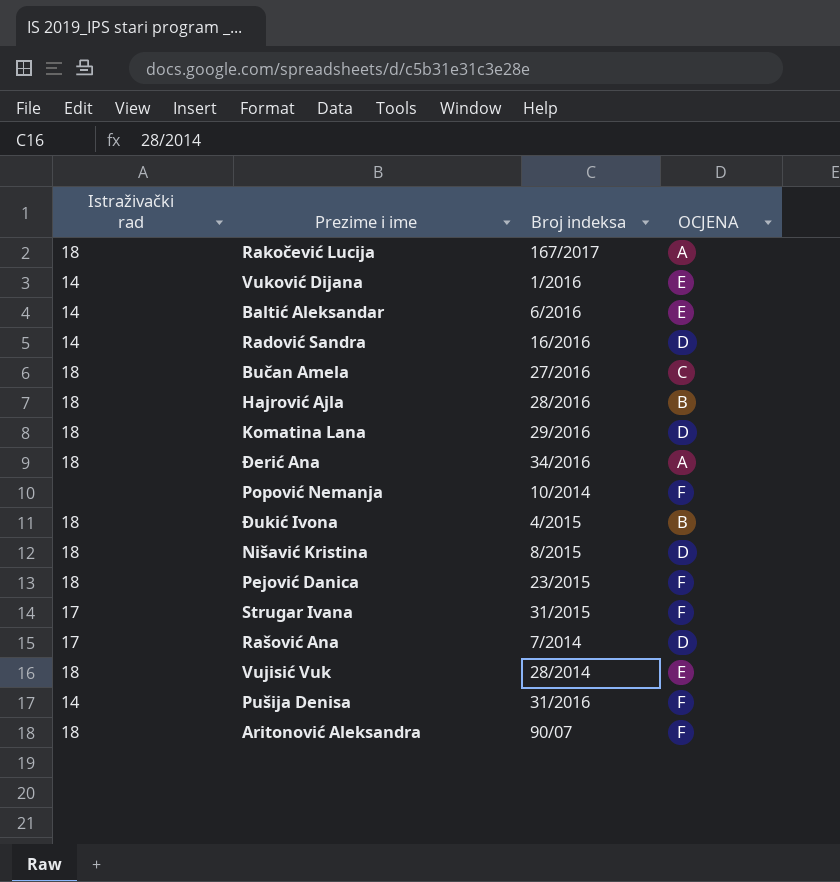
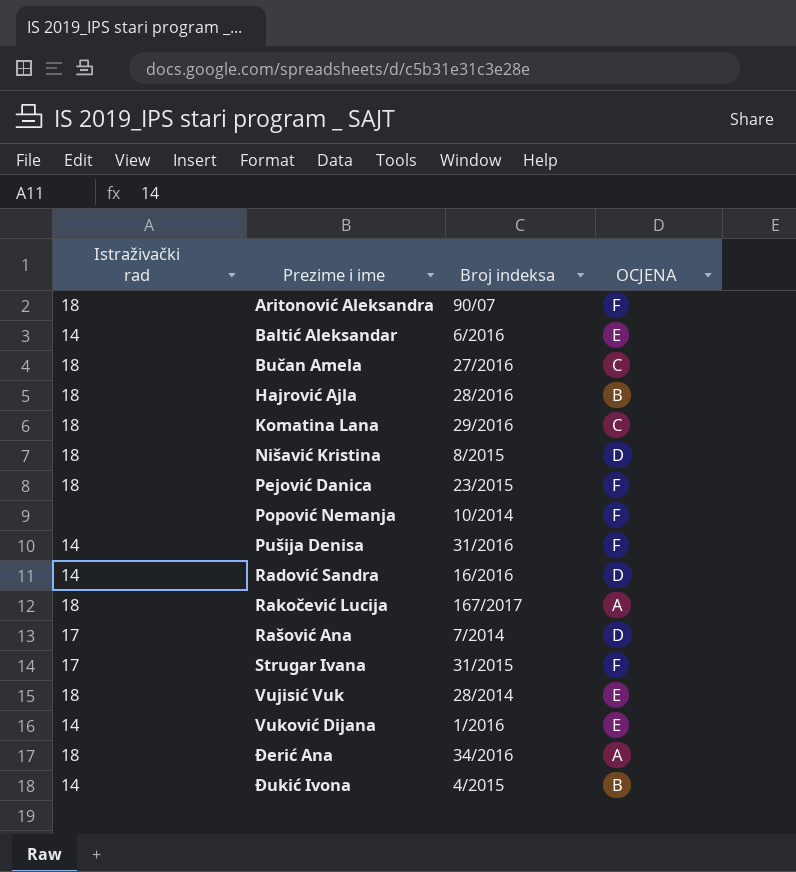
row order: none -> Prezime i ime ascending
Komatina Lana | OCJENA: D -> C
Đukić Ivona | Istraživački rad: 18 -> 14

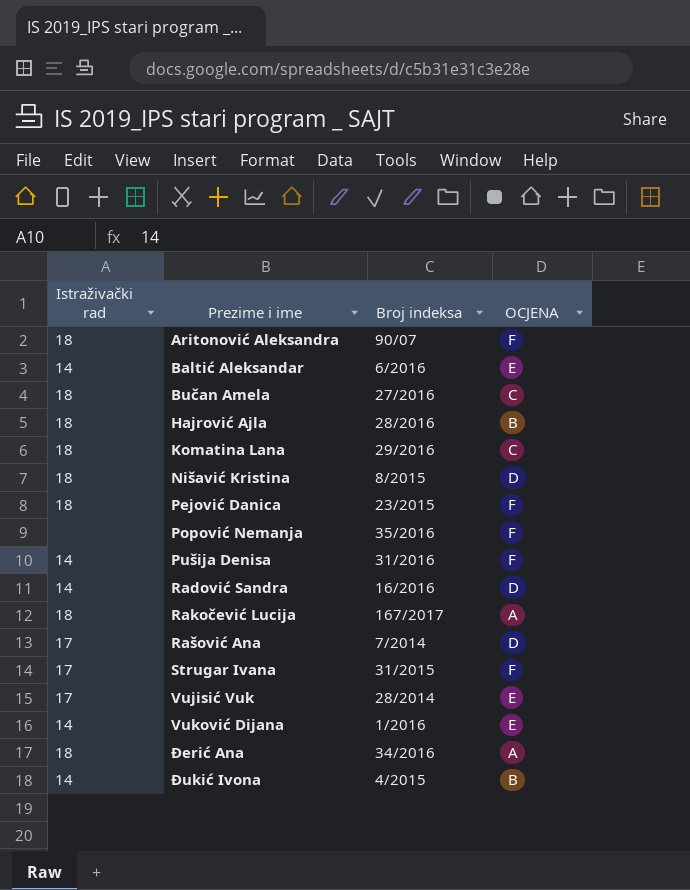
Popović Nemanja | Broj indeksa: 10/2014 -> 35/2016
Vujisić Vuk | Istraživački rad: 18 -> 17

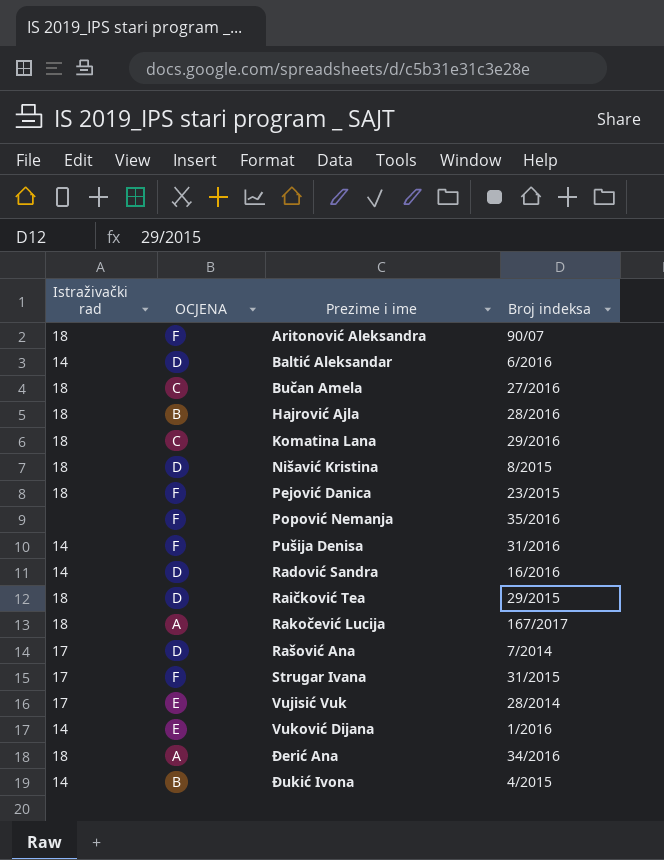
column OCJENA | position: 4 -> 2
Baltić Aleksandar | OCJENA: E -> D
row Raičković Tea: none -> 18 | D | 29/2015

